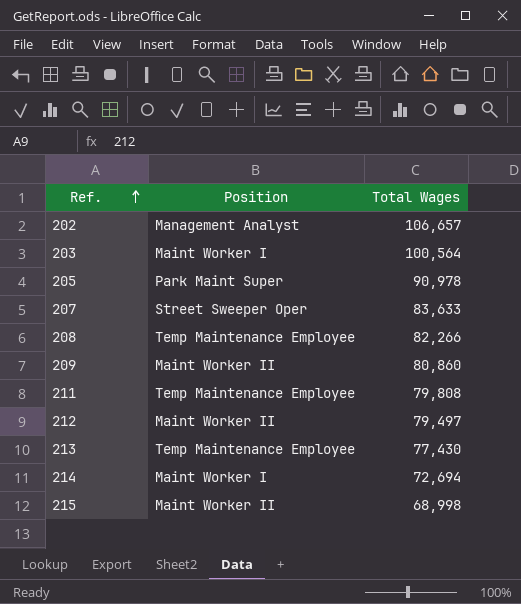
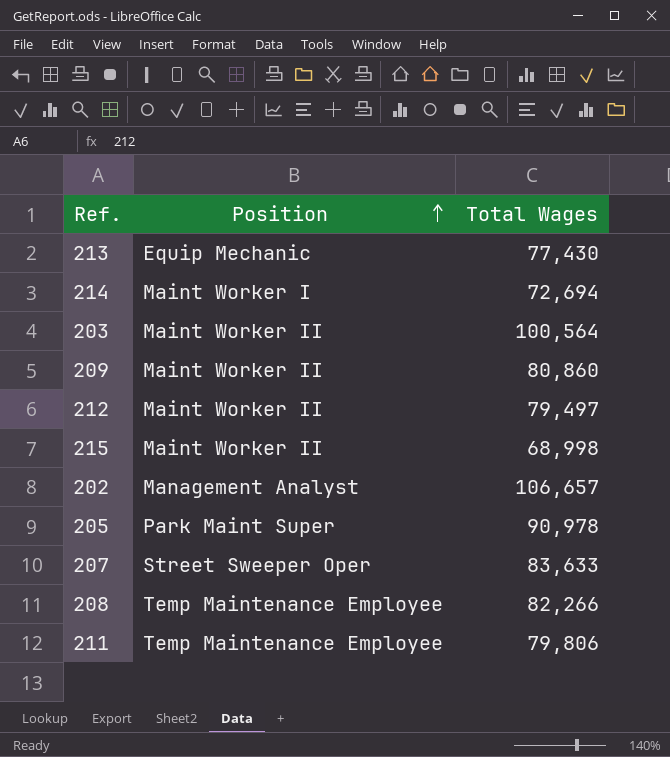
row order: Ref. ascending -> Position ascending
213 | Position: Temp Maintenance Employee -> Equip Mechanic
203 | Position: Maint Worker I -> Maint Worker II
211 | Total Wages: 79,808 -> 79,806

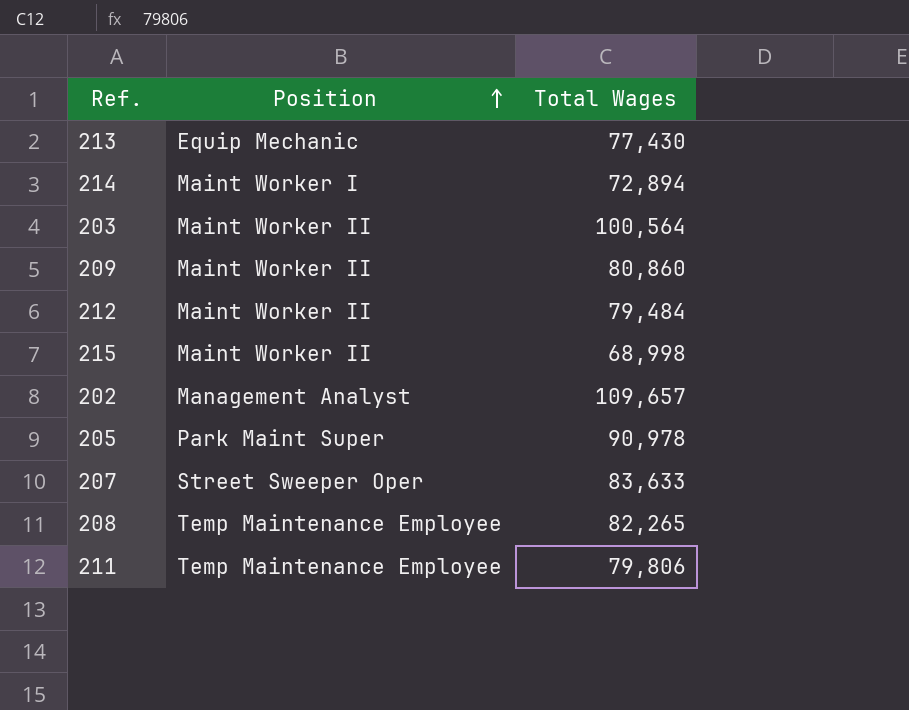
214 | Total Wages: 72,694 -> 72,894
212 | Total Wages: 79,497 -> 79,484
202 | Total Wages: 106,657 -> 109,657
208 | Total Wages: 82,266 -> 82,265

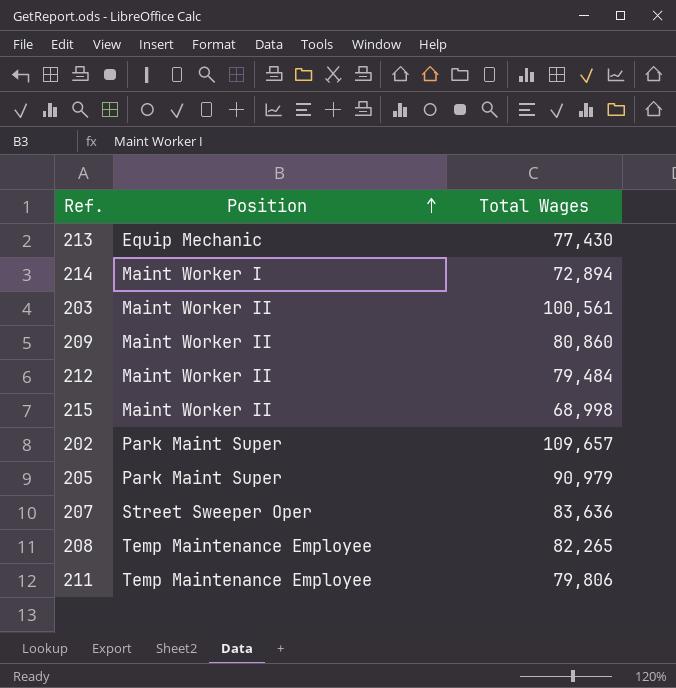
203 | Total Wages: 100,564 -> 100,561
202 | Position: Management Analyst -> Park Maint Super
205 | Total Wages: 90,978 -> 90,979
207 | Total Wages: 83,633 -> 83,636

